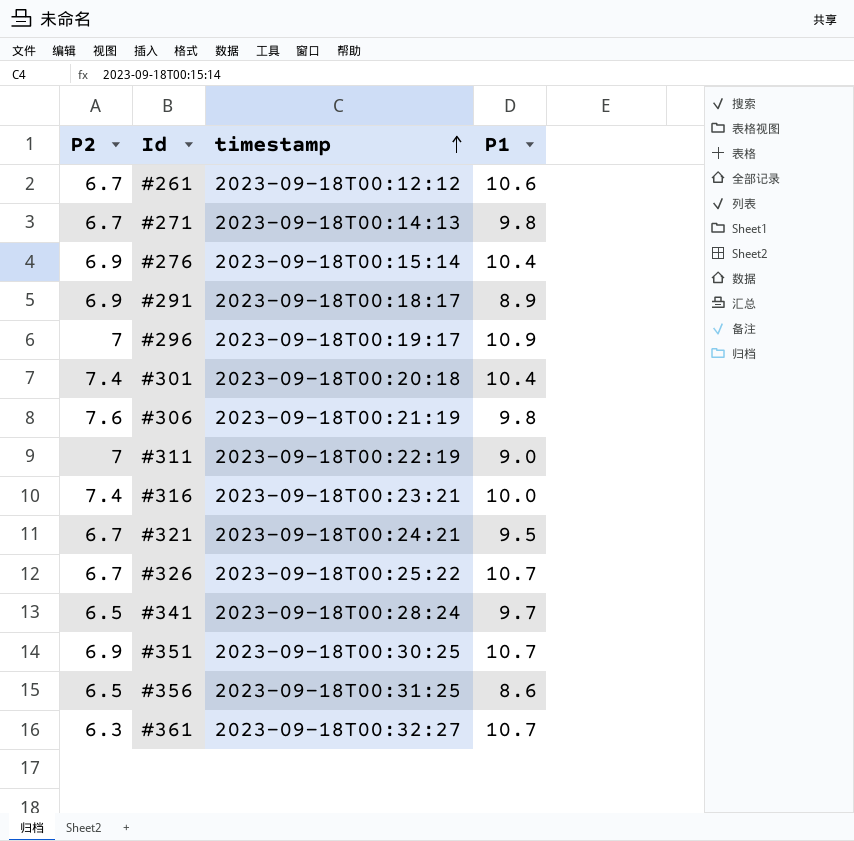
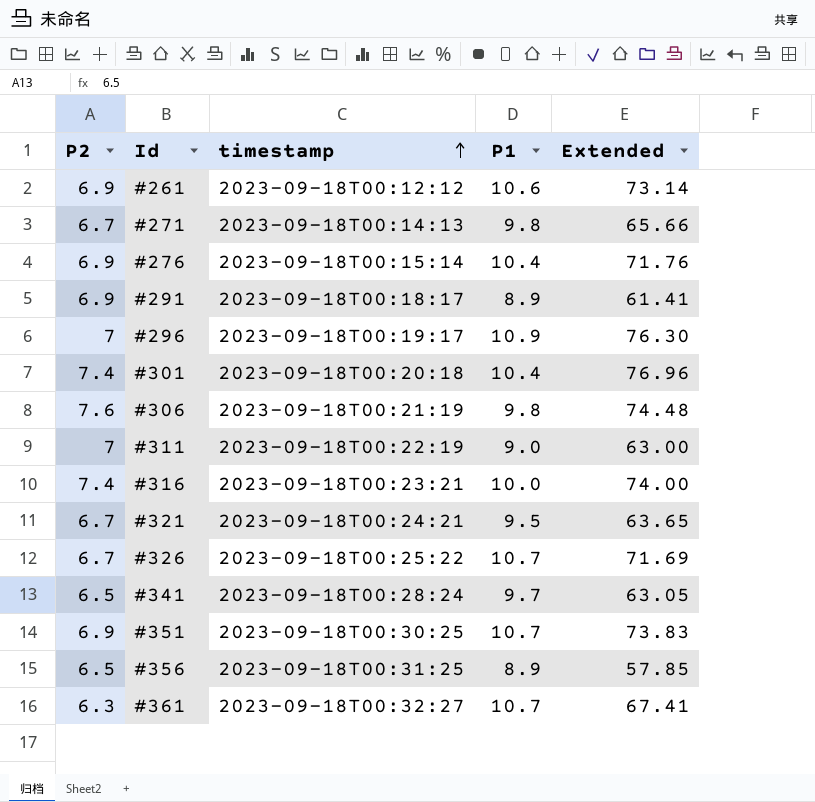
column Extended | formula: none -> [P2] * [P1]
#261 | P2: 6.7 -> 6.9
#356 | P1: 8.6 -> 8.9

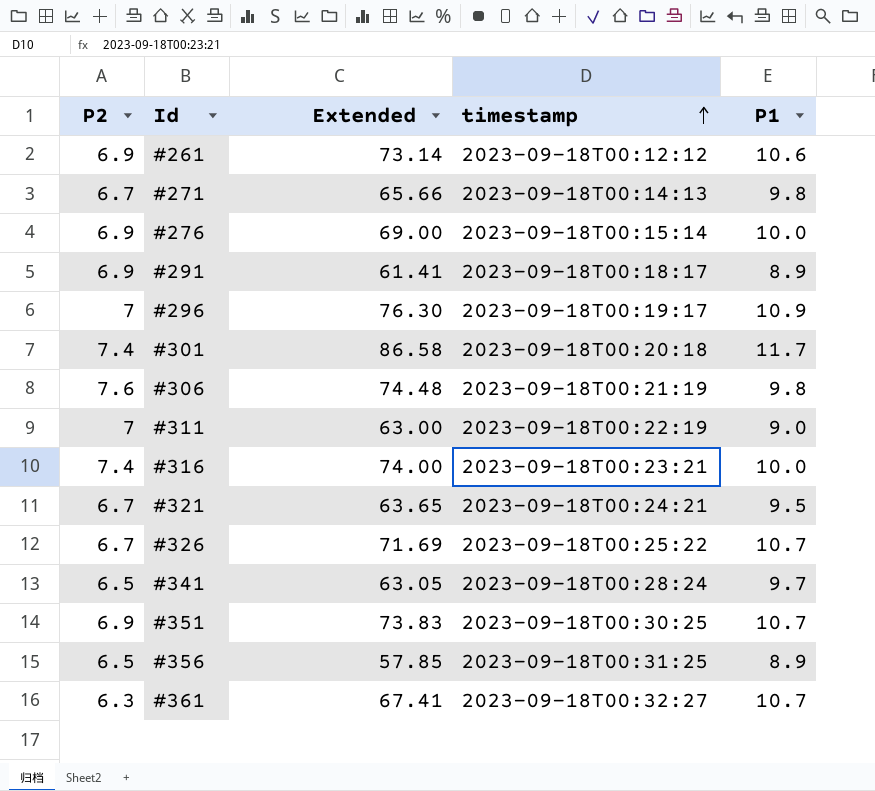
column Extended | position: 5 -> 3
#276 | Extended: 71.76 -> 69.00
#276 | P1: 10.4 -> 10.0
#301 | Extended: 76.96 -> 86.58
#301 | P1: 10.4 -> 11.7

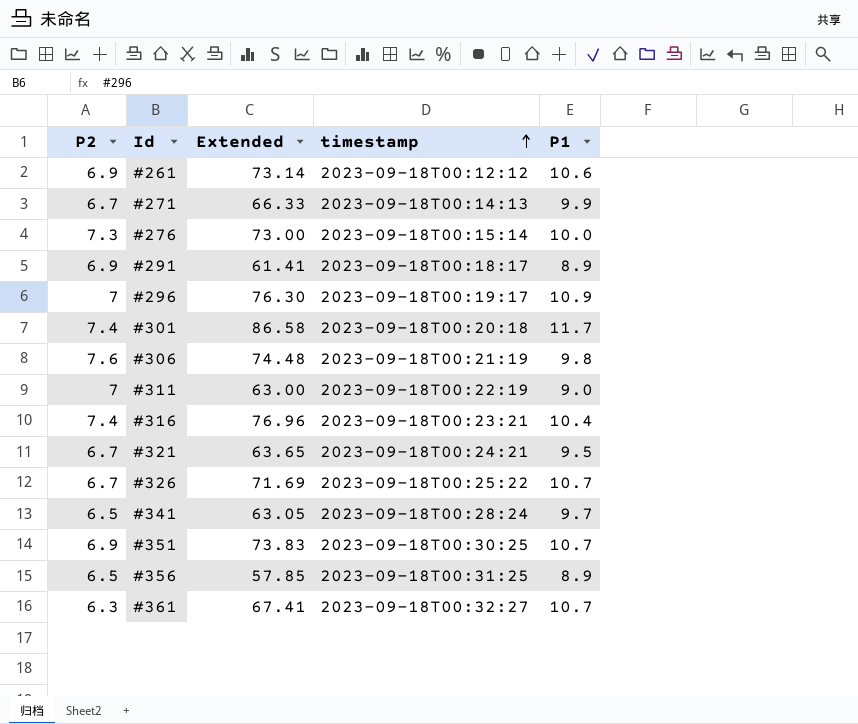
#271 | Extended: 65.66 -> 66.33
#271 | P1: 9.8 -> 9.9
#276 | P2: 6.9 -> 7.3
#276 | Extended: 69.00 -> 73.00
#316 | Extended: 74.00 -> 76.96
#316 | P1: 10.0 -> 10.4

